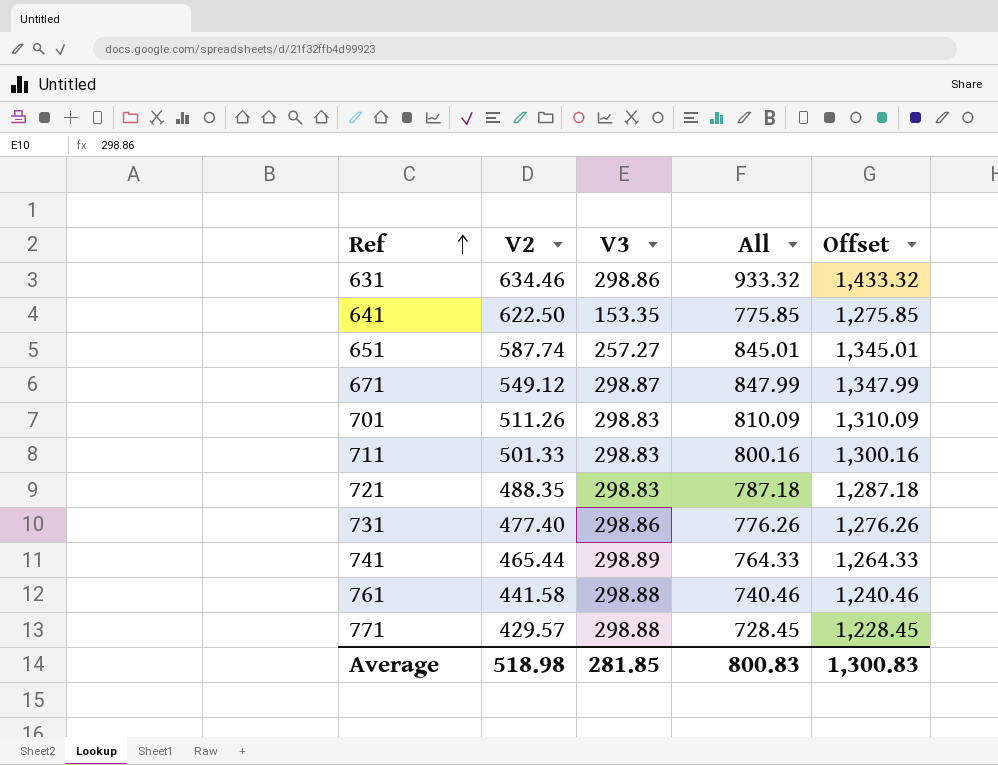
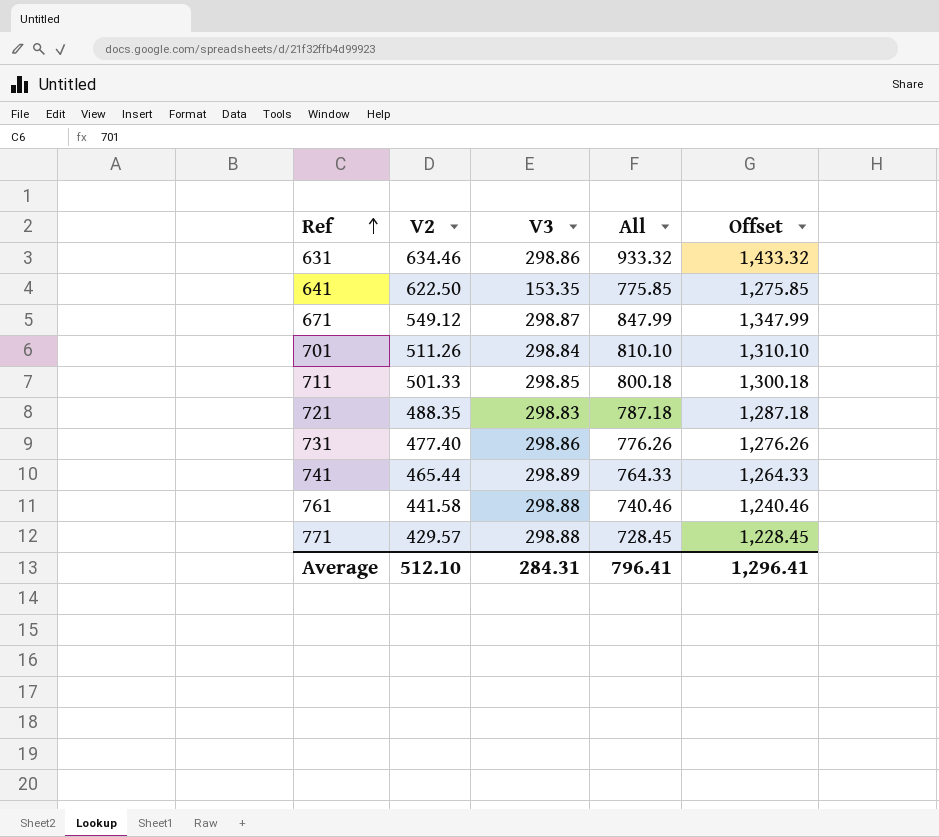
row 651: 587.74 | 257.27 | 845.01 | 1,345.01 -> none
701 | V3: 298.83 -> 298.84
701 | All: 810.09 -> 810.10
701 | Offset: 1,310.09 -> 1,310.10
711 | V3: 298.83 -> 298.85
711 | All: 800.16 -> 800.18
711 | Offset: 1,300.16 -> 1,300.18
Average | V2: 518.98 -> 512.10
Average | V3: 281.85 -> 284.31
Average | All: 800.83 -> 796.41
Average | Offset: 1,300.83 -> 1,296.41

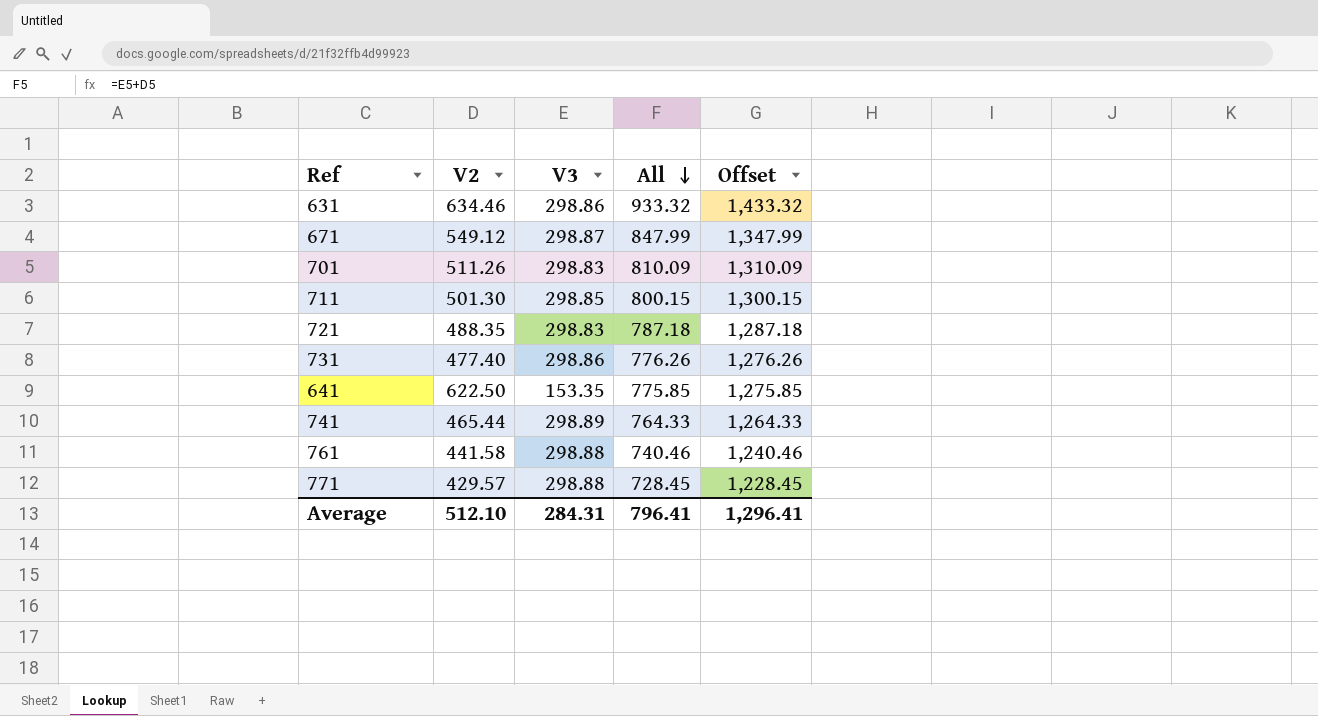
row order: Ref ascending -> All descending
701 | V3: 298.84 -> 298.83
701 | All: 810.10 -> 810.09
701 | Offset: 1,310.10 -> 1,310.09
711 | V2: 501.33 -> 501.30
711 | All: 800.18 -> 800.15
711 | Offset: 1,300.18 -> 1,300.15

